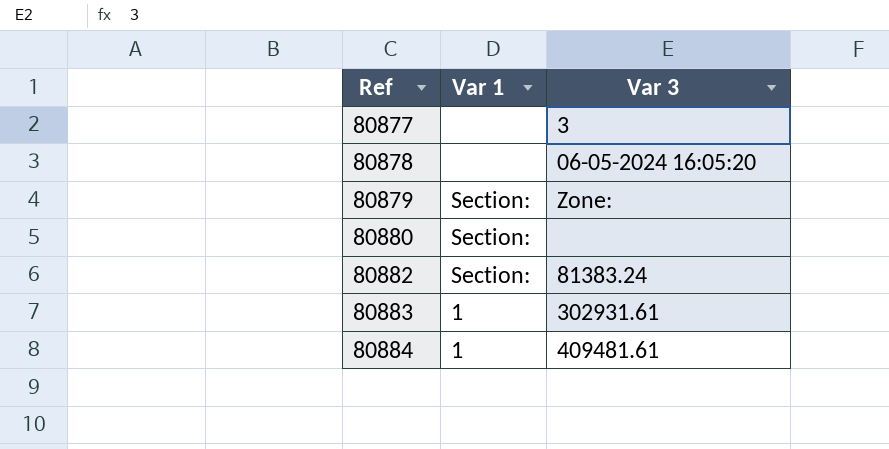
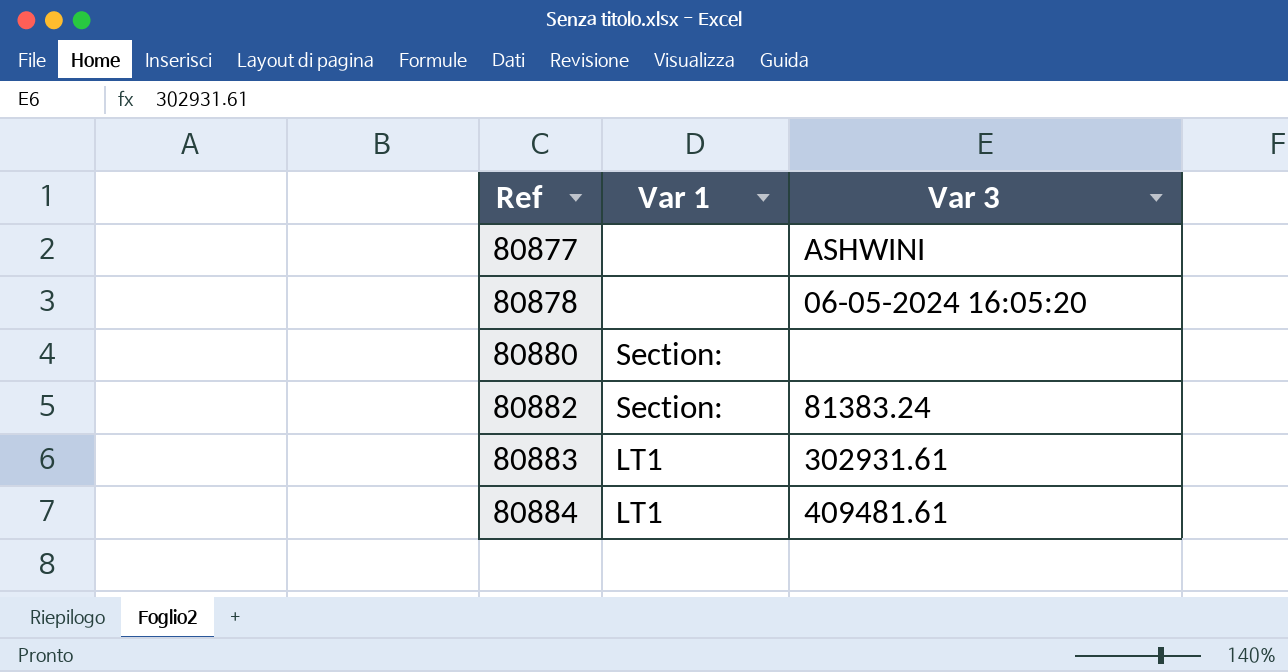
row 80879: Section: | Zone: -> none
80877 | Var 3: 3 -> ASHWINI
80883 | Var 1: 1 -> LT1
80884 | Var 1: 1 -> LT1

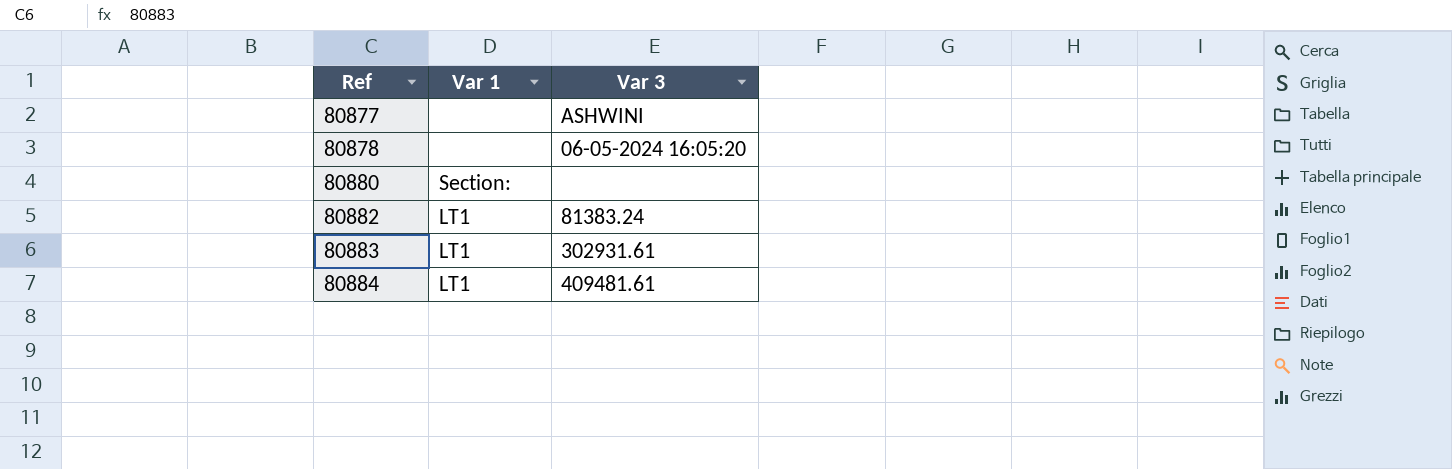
80882 | Var 1: Section: -> LT1

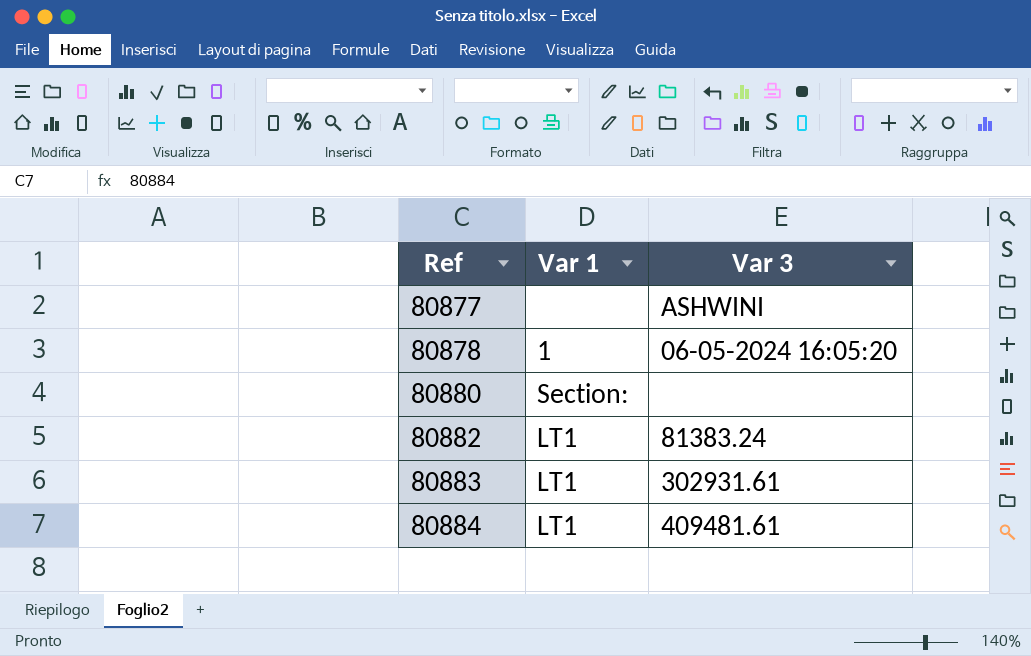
80878 | Var 1: none -> 1

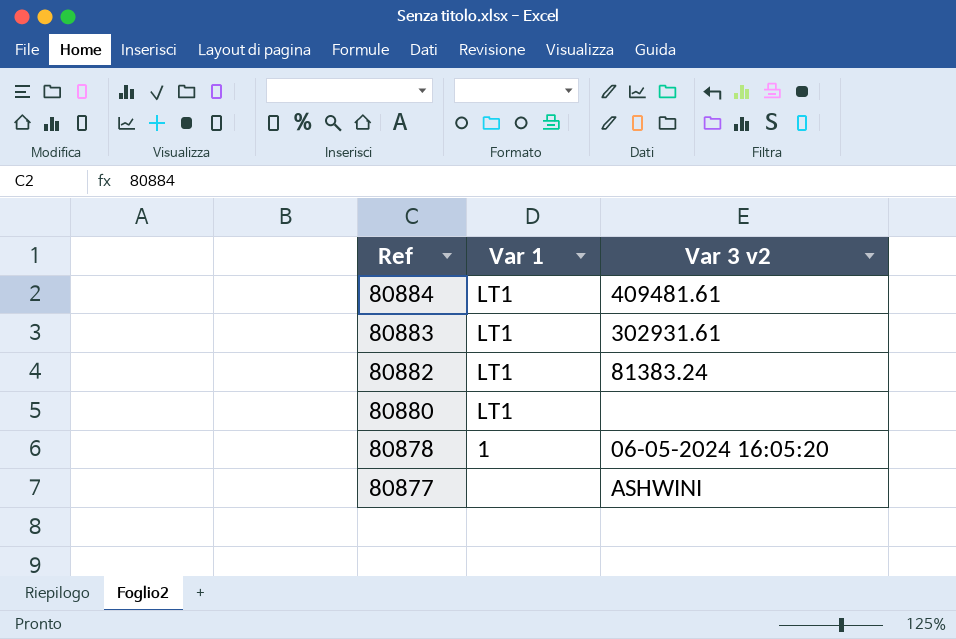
row order: Ref ascending -> Ref descending
column name: Var 3 -> Var 3 v2
80880 | Var 1: Section: -> LT1

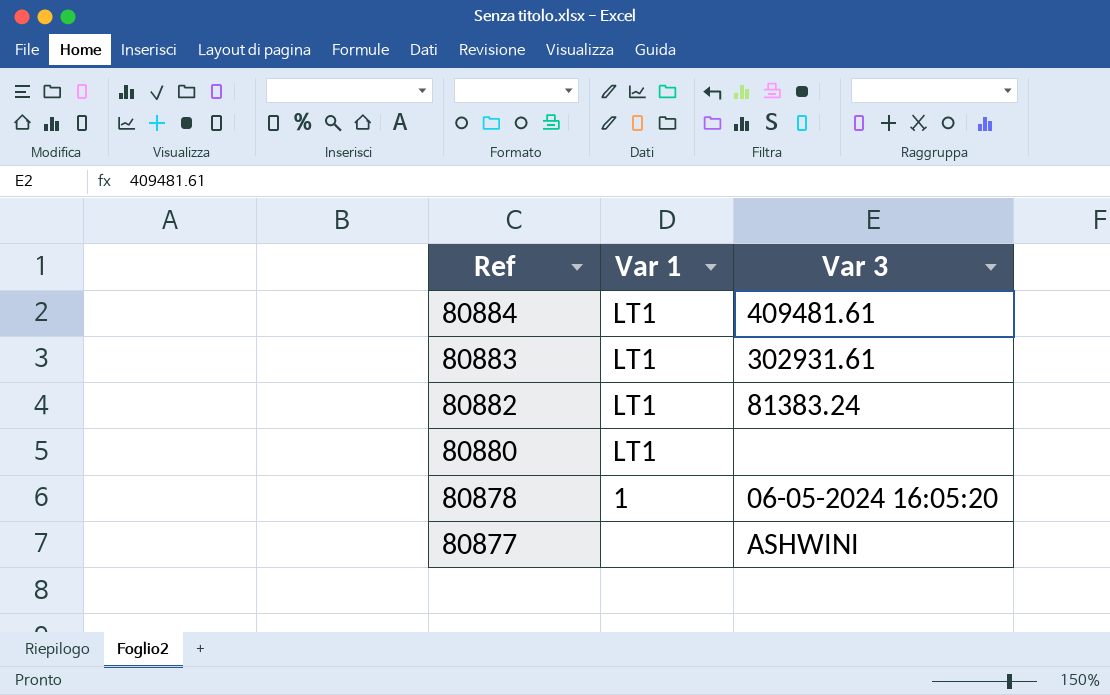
column name: Var 3 v2 -> Var 3

